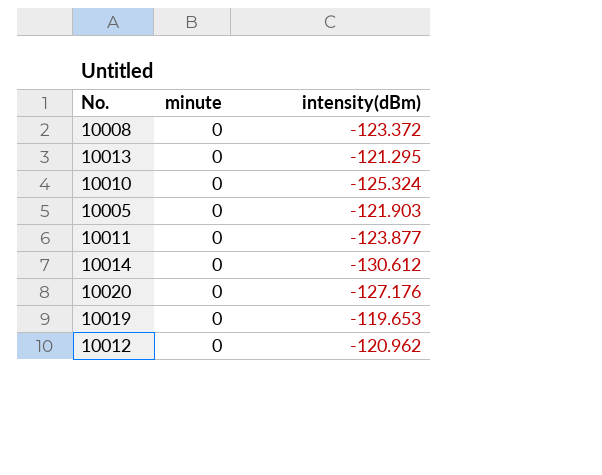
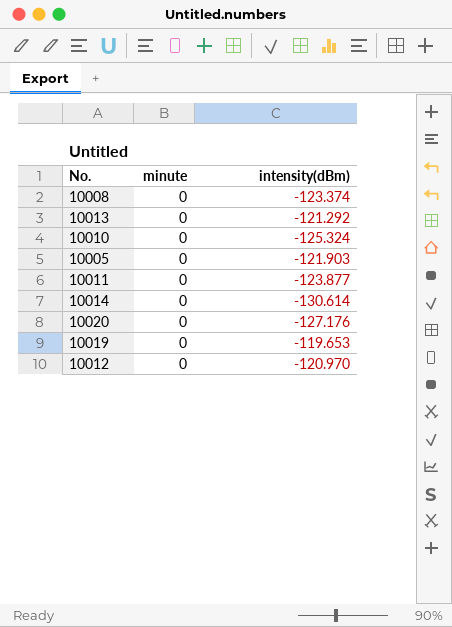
10008 | intensity(dBm): -123.372 -> -123.374
10013 | intensity(dBm): -121.295 -> -121.292
10014 | intensity(dBm): -130.612 -> -130.614
10012 | intensity(dBm): -120.962 -> -120.970

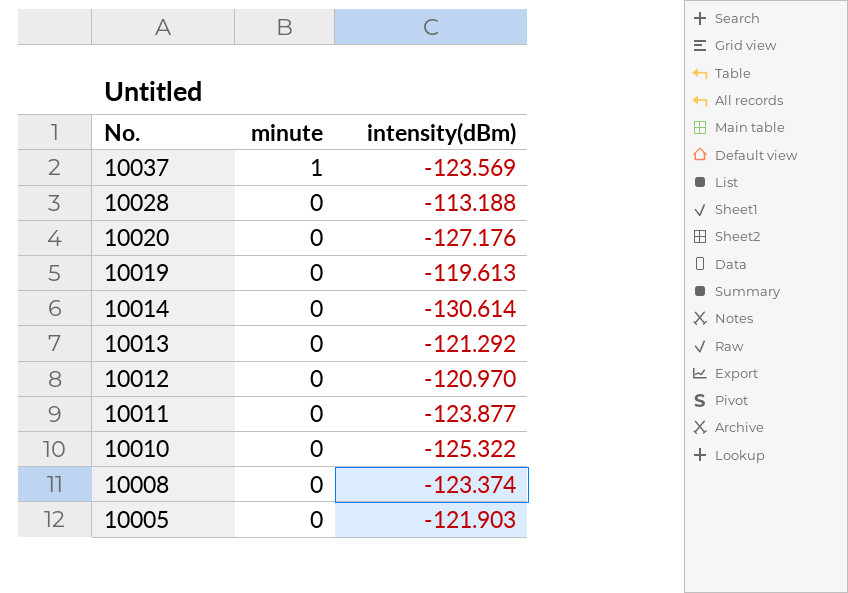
row order: none -> No. descending
row 10037: none -> 1 | -123.569
row 10028: none -> 0 | -113.188
10019 | intensity(dBm): -119.653 -> -119.613
10010 | intensity(dBm): -125.324 -> -125.322

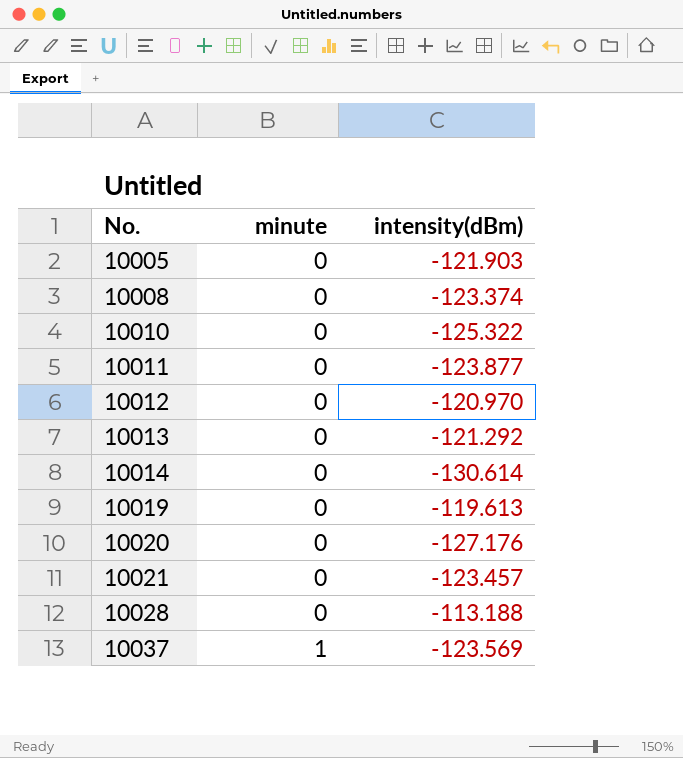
row order: No. descending -> No. ascending
row 10021: none -> 0 | -123.457

